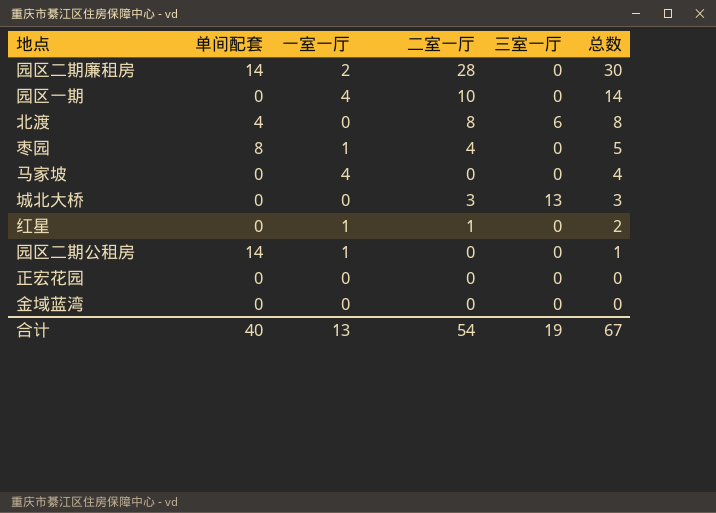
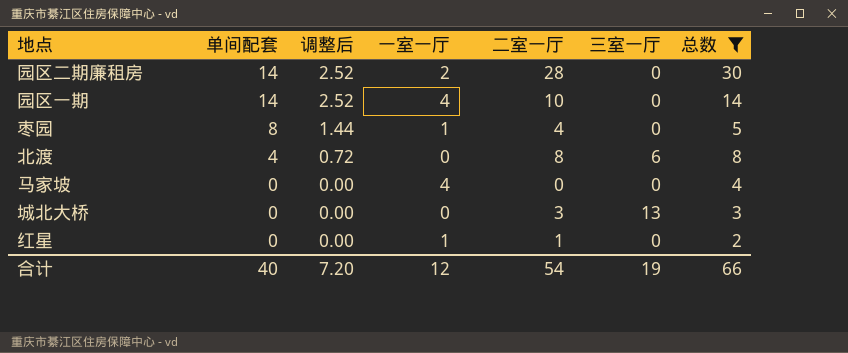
filter: none -> 总数 >= 2
row order: 总数 descending -> 单间配套 descending
column 调整后 | formula: none -> [单间配套] * 0.18
园区一期 | 单间配套: 0 -> 14
合计 | 一室一厅: 13 -> 12
合计 | 总数: 67 -> 66

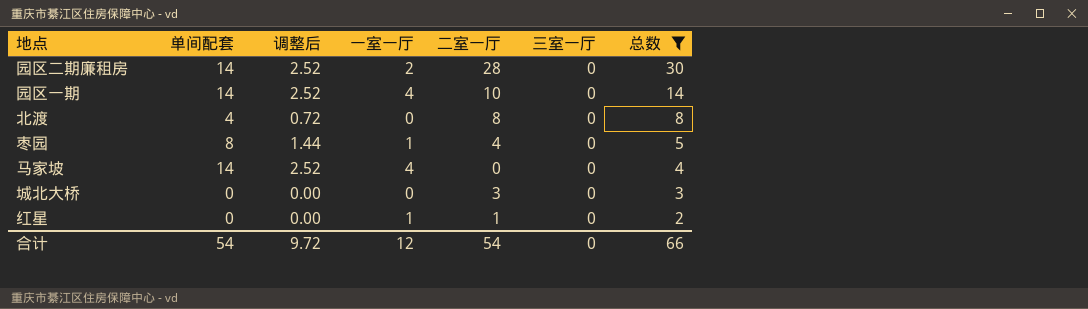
row order: 单间配套 descending -> 总数 descending
北渡 | 三室一厅: 6 -> 0
马家坡 | 单间配套: 0 -> 14
马家坡 | 调整后: 0.00 -> 2.52
城北大桥 | 三室一厅: 13 -> 0
合计 | 单间配套: 40 -> 54
合计 | 调整后: 7.20 -> 9.72
合计 | 三室一厅: 19 -> 0

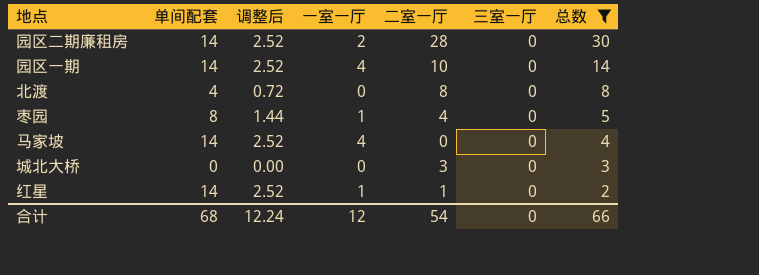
红星 | 单间配套: 0 -> 14
红星 | 调整后: 0.00 -> 2.52
合计 | 单间配套: 54 -> 68
合计 | 调整后: 9.72 -> 12.24

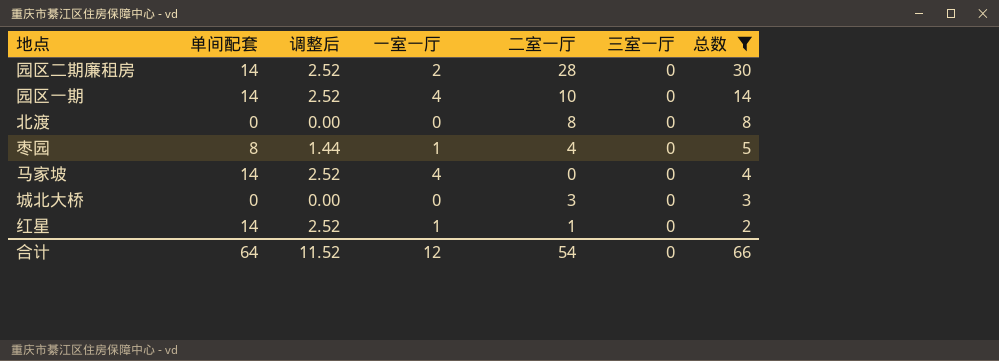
北渡 | 单间配套: 4 -> 0
北渡 | 调整后: 0.72 -> 0.00
合计 | 单间配套: 68 -> 64
合计 | 调整后: 12.24 -> 11.52

